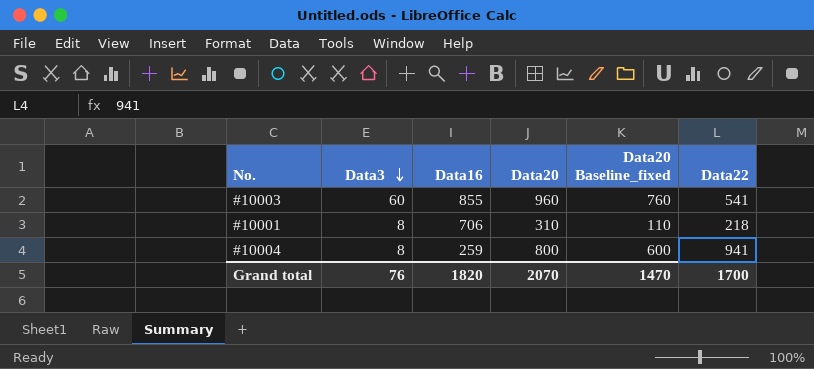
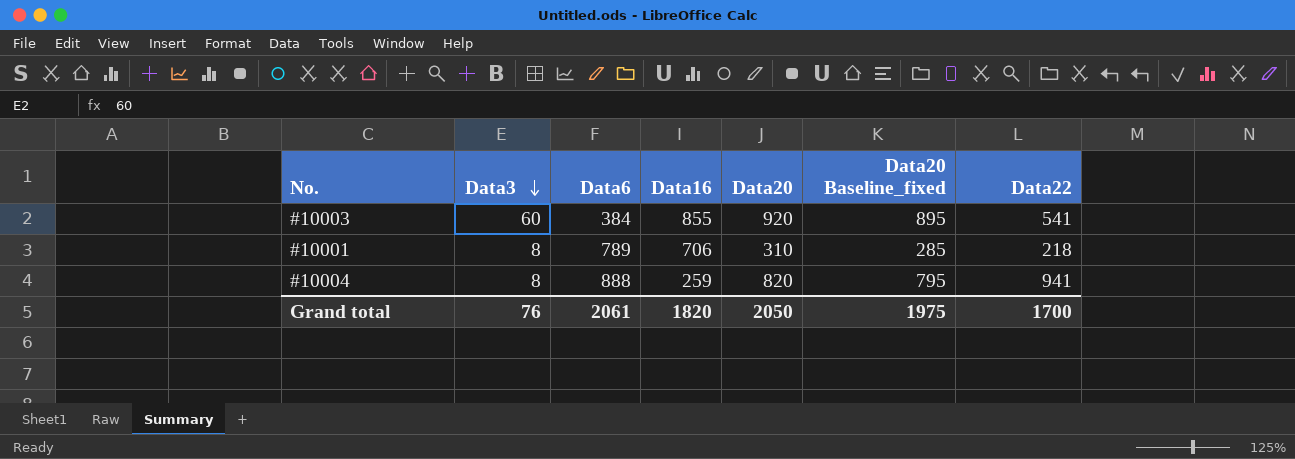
column Data6 | position: none -> 3
column Data20 Baseline_fixed | formula: [Data20] - 200 -> [Data20] - 25
#10003 | Data20: 960 -> 920
#10004 | Data20: 800 -> 820
Grand total | Data20: 2070 -> 2050
Grand total | Data20 Baseline_fixed: 1470 -> 1975

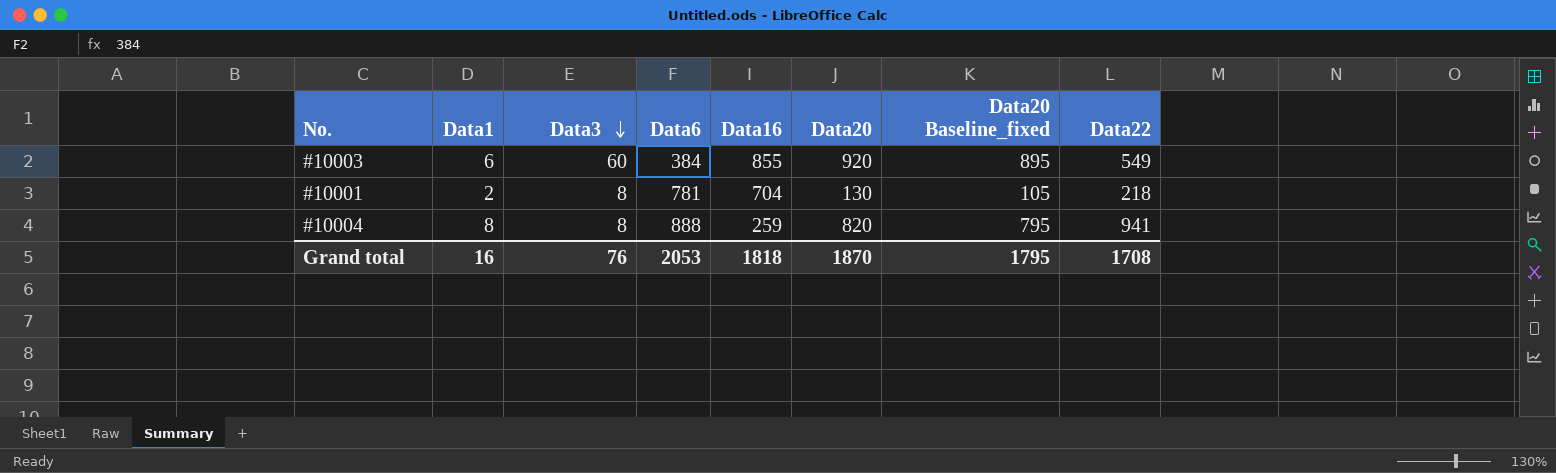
column Data1 | position: none -> 2
#10003 | Data22: 541 -> 549
#10001 | Data6: 789 -> 781
#10001 | Data16: 706 -> 704
#10001 | Data20: 310 -> 130
#10001 | Data20 Baseline_fixed: 285 -> 105
Grand total | Data6: 2061 -> 2053
Grand total | Data16: 1820 -> 1818
Grand total | Data20: 2050 -> 1870
Grand total | Data20 Baseline_fixed: 1975 -> 1795
Grand total | Data22: 1700 -> 1708

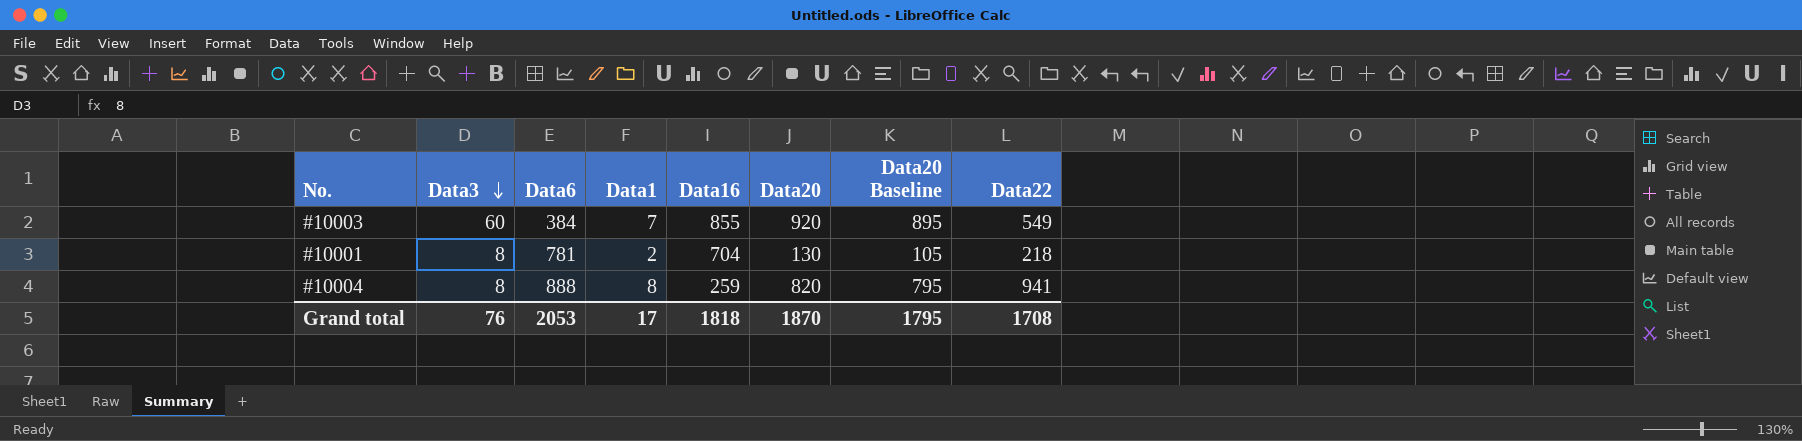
column Data1 | position: 2 -> 4
column name: Data20 Baseline_fixed -> Data20 Baseline
#10003 | Data1: 6 -> 7
Grand total | Data1: 16 -> 17

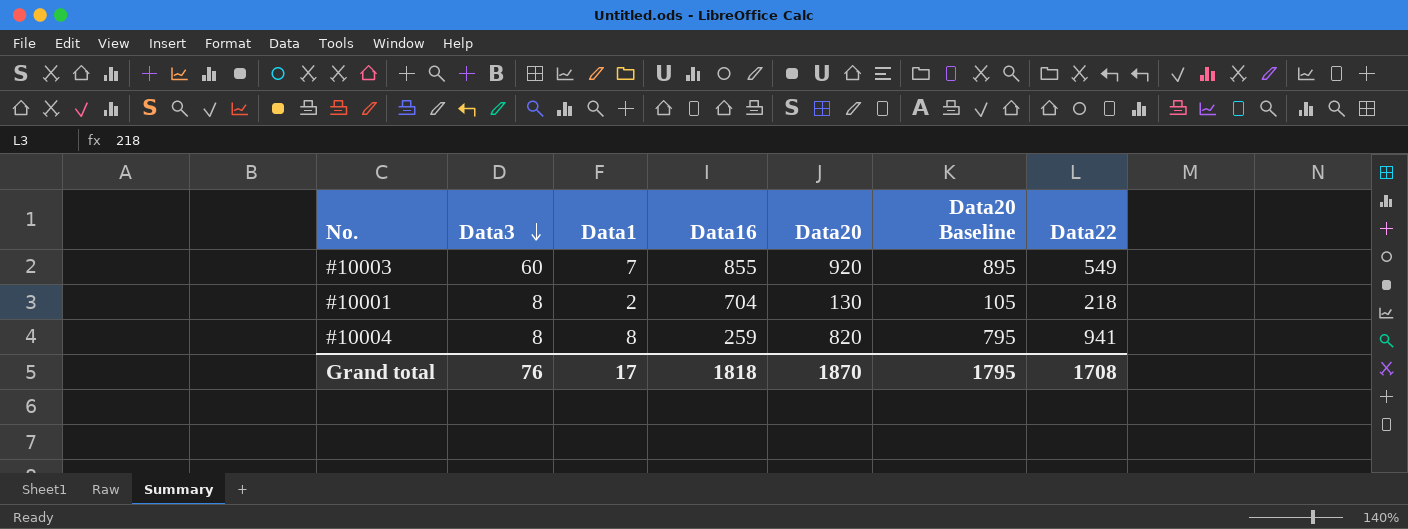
column Data6 | position: 3 -> none

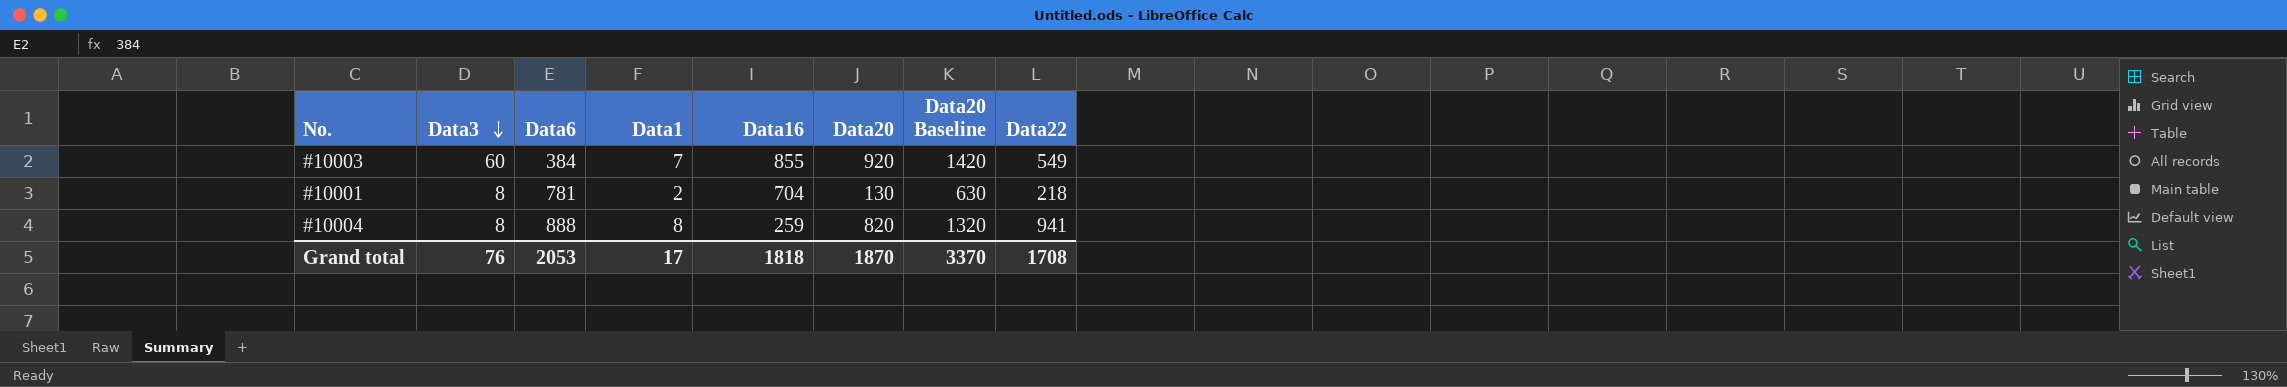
column Data6 | position: none -> 3
column Data20 Baseline | formula: [Data20] - 25 -> [Data20] + 500
Grand total | Data20 Baseline: 1795 -> 3370

